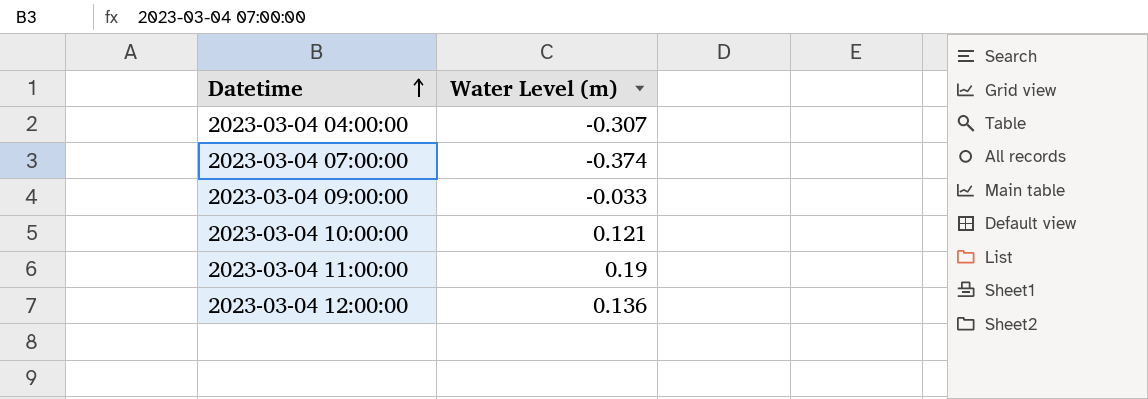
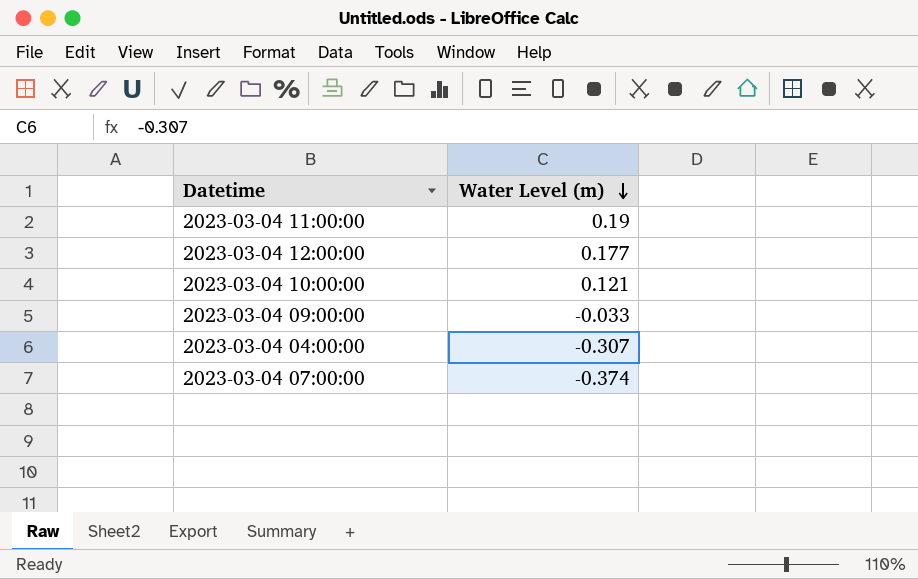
row order: Datetime ascending -> Water Level (m) descending
2023-03-04 12:00:00 | Water Level (m): 0.136 -> 0.177

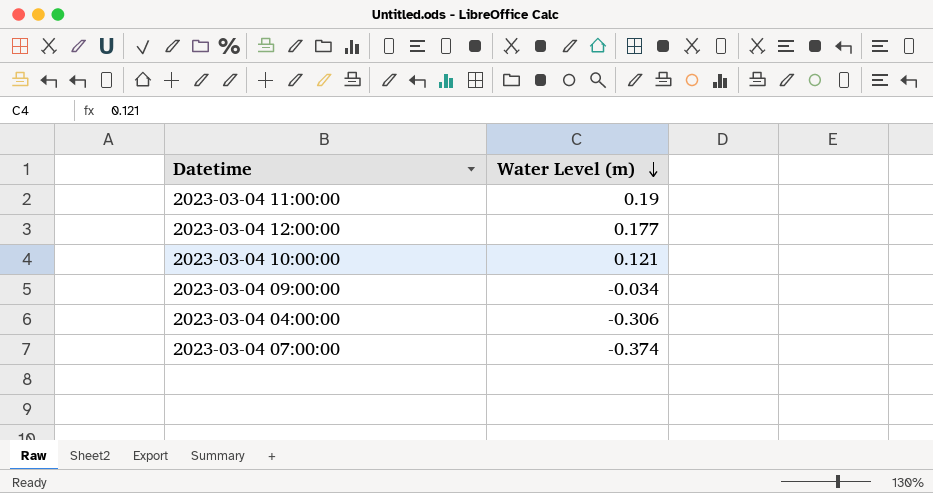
2023-03-04 09:00:00 | Water Level (m): -0.033 -> -0.034
2023-03-04 04:00:00 | Water Level (m): -0.307 -> -0.306

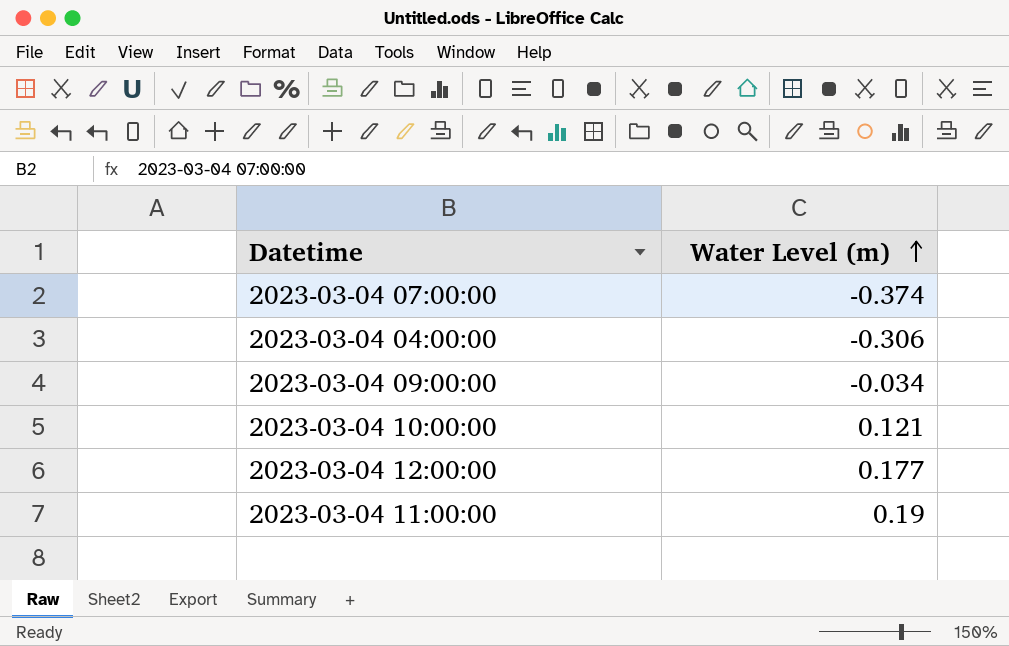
row order: Water Level (m) descending -> Water Level (m) ascending

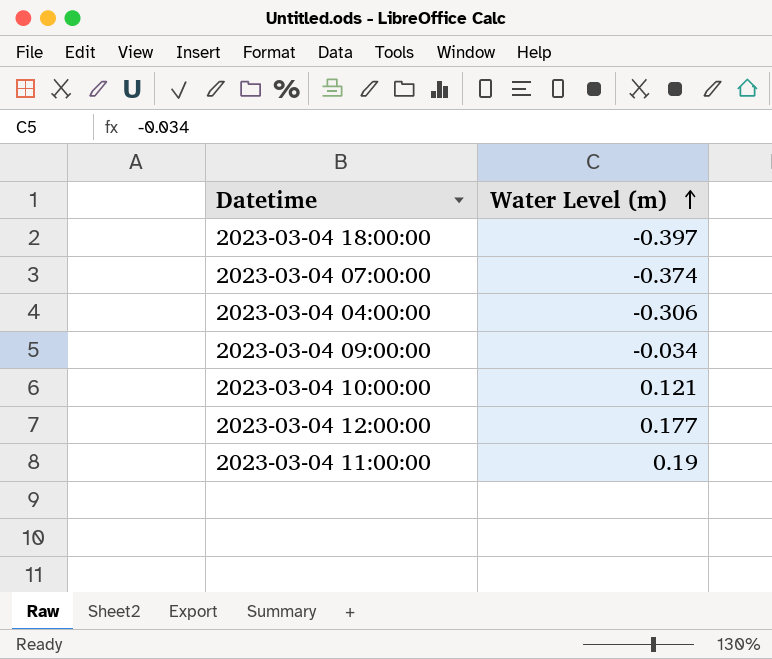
row 2023-03-04 18:00:00: none -> -0.397

